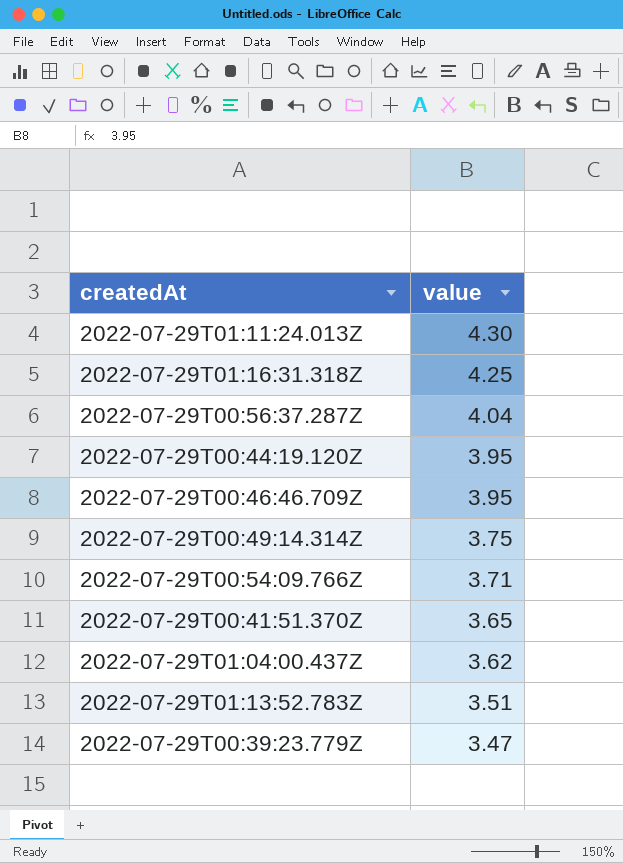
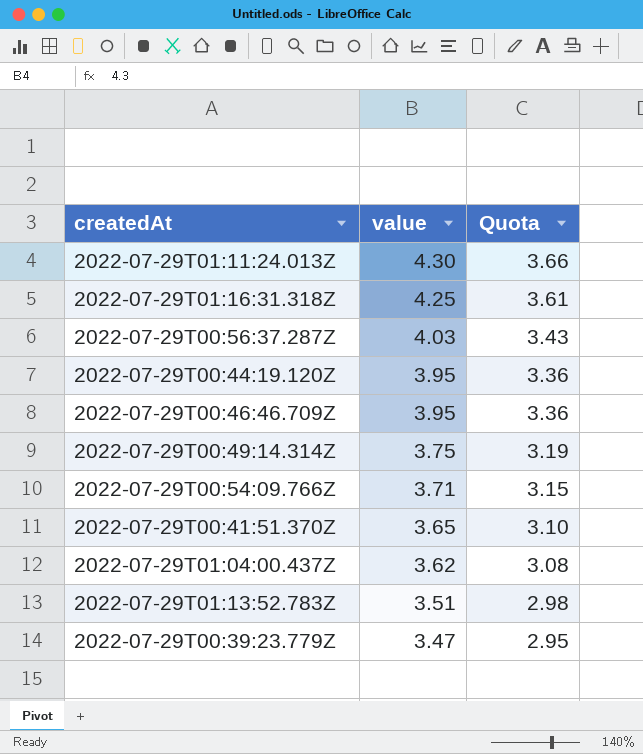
column Quota | formula: none -> [value] * 0.85
2022-07-29T00:56:37.287Z | value: 4.04 -> 4.03

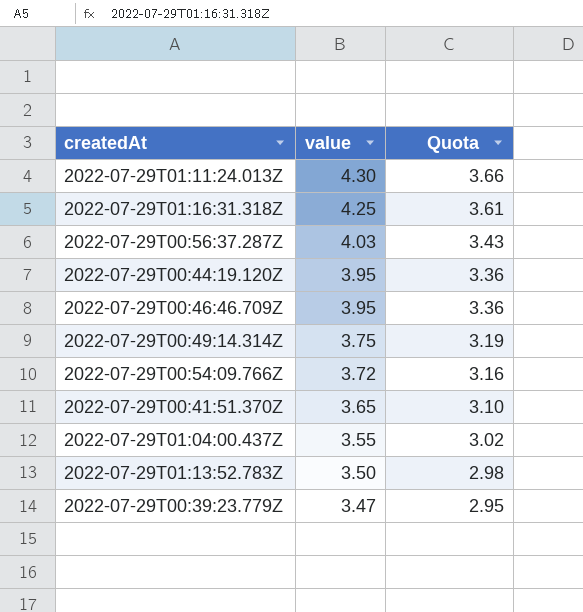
2022-07-29T00:54:09.766Z | value: 3.71 -> 3.72
2022-07-29T00:54:09.766Z | Quota: 3.15 -> 3.16
2022-07-29T01:04:00.437Z | value: 3.62 -> 3.55
2022-07-29T01:04:00.437Z | Quota: 3.08 -> 3.02
2022-07-29T01:13:52.783Z | value: 3.51 -> 3.50

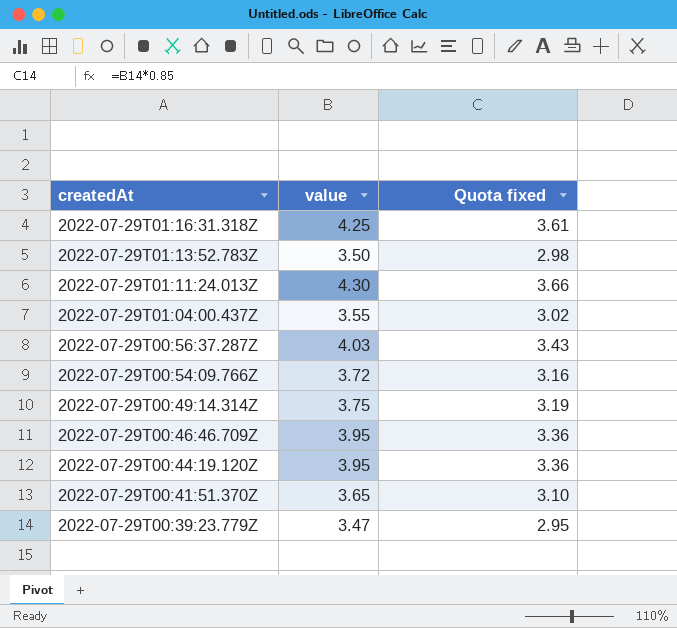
row order: value descending -> createdAt descending
column name: Quota -> Quota fixed

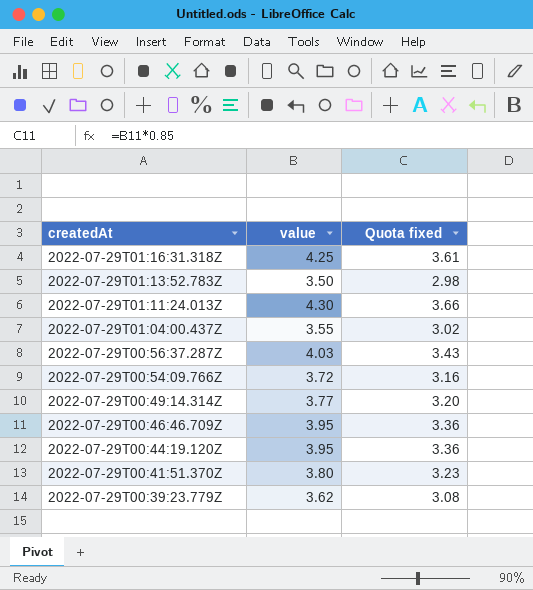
2022-07-29T00:49:14.314Z | value: 3.75 -> 3.77
2022-07-29T00:49:14.314Z | Quota fixed: 3.19 -> 3.20
2022-07-29T00:41:51.370Z | value: 3.65 -> 3.80
2022-07-29T00:41:51.370Z | Quota fixed: 3.10 -> 3.23
2022-07-29T00:39:23.779Z | value: 3.47 -> 3.62
2022-07-29T00:39:23.779Z | Quota fixed: 2.95 -> 3.08

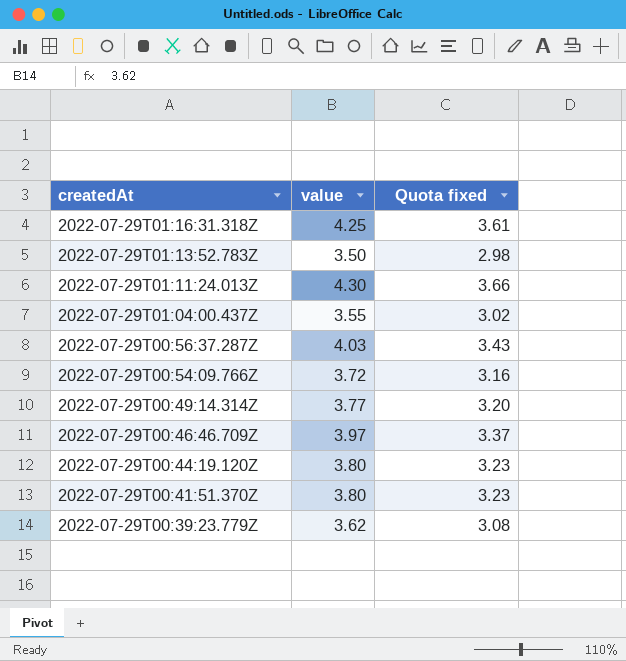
2022-07-29T00:46:46.709Z | value: 3.95 -> 3.97
2022-07-29T00:46:46.709Z | Quota fixed: 3.36 -> 3.37
2022-07-29T00:44:19.120Z | value: 3.95 -> 3.80
2022-07-29T00:44:19.120Z | Quota fixed: 3.36 -> 3.23

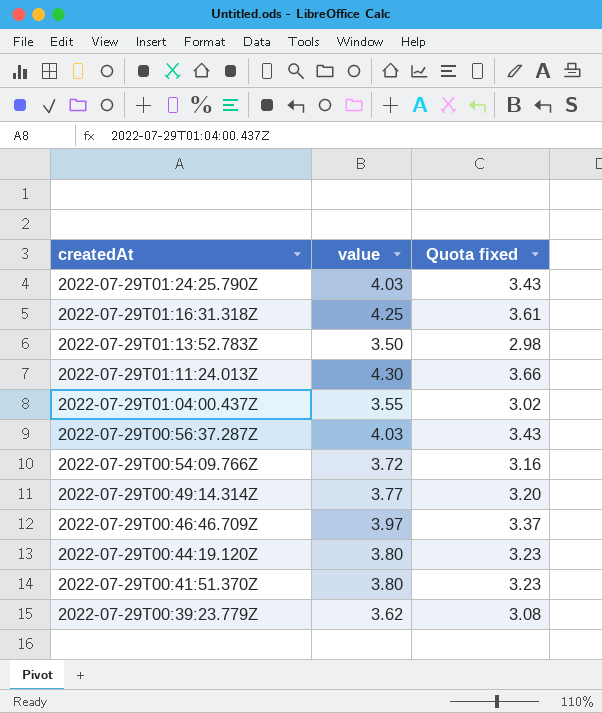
row 2022-07-29T01:24:25.790Z: none -> 4.03 | 3.43

